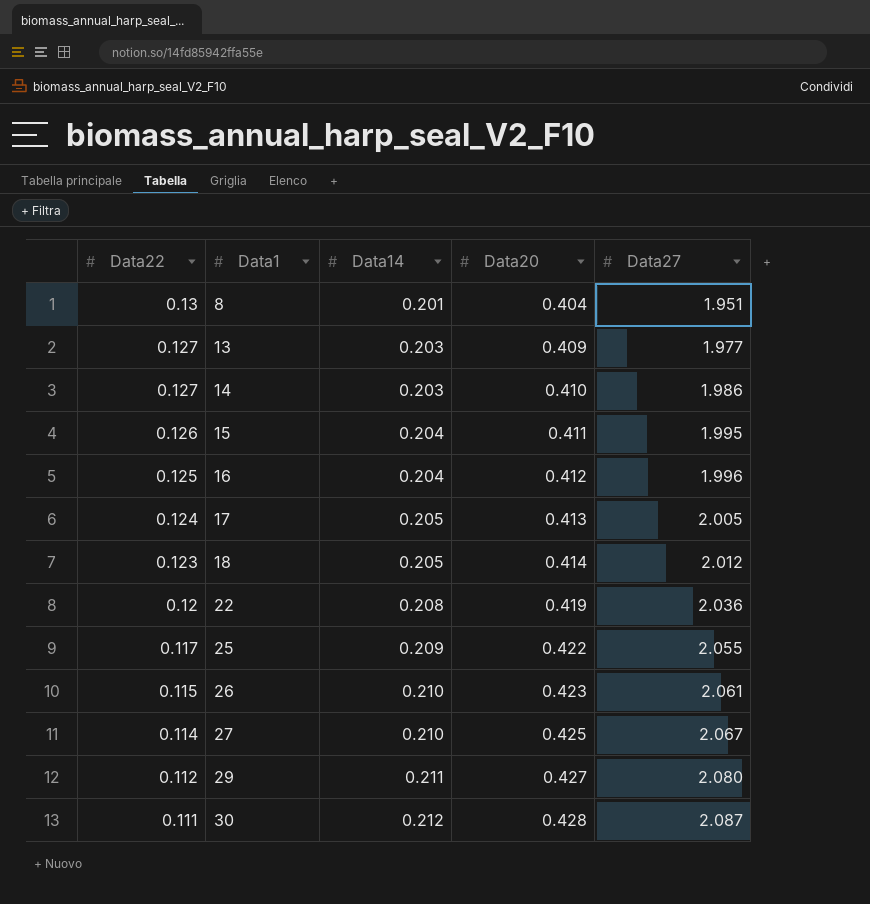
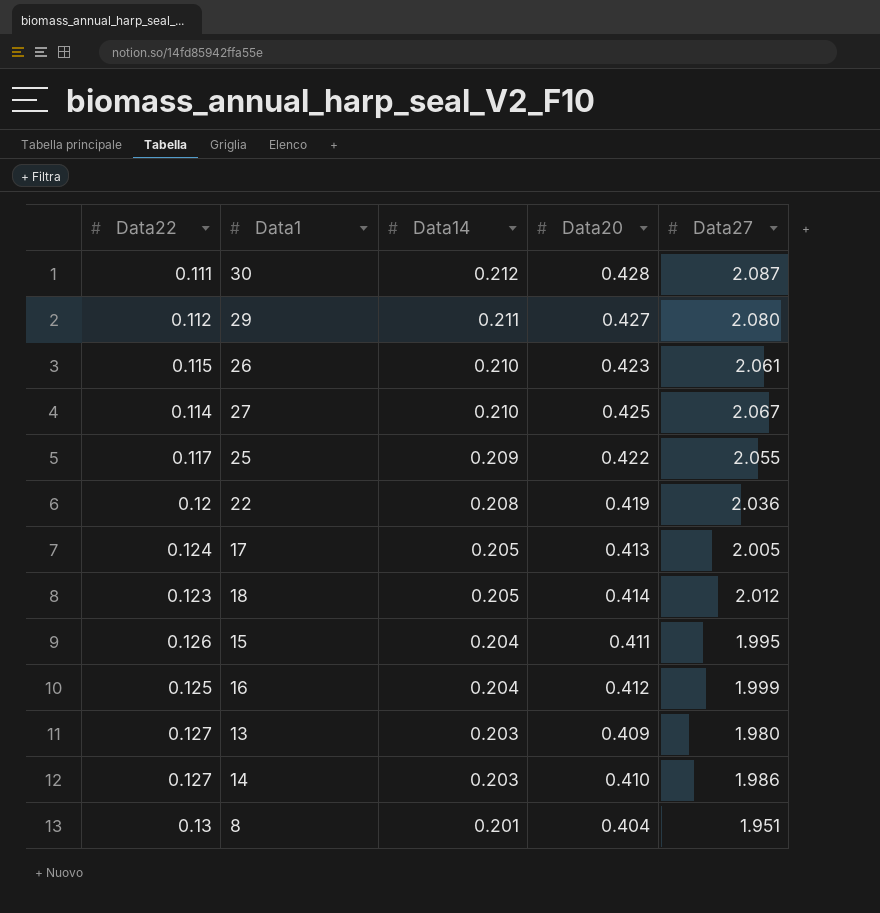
row order: Data22 descending -> Data14 descending
16 | Data27: 1.996 -> 1.999
13 | Data27: 1.977 -> 1.980

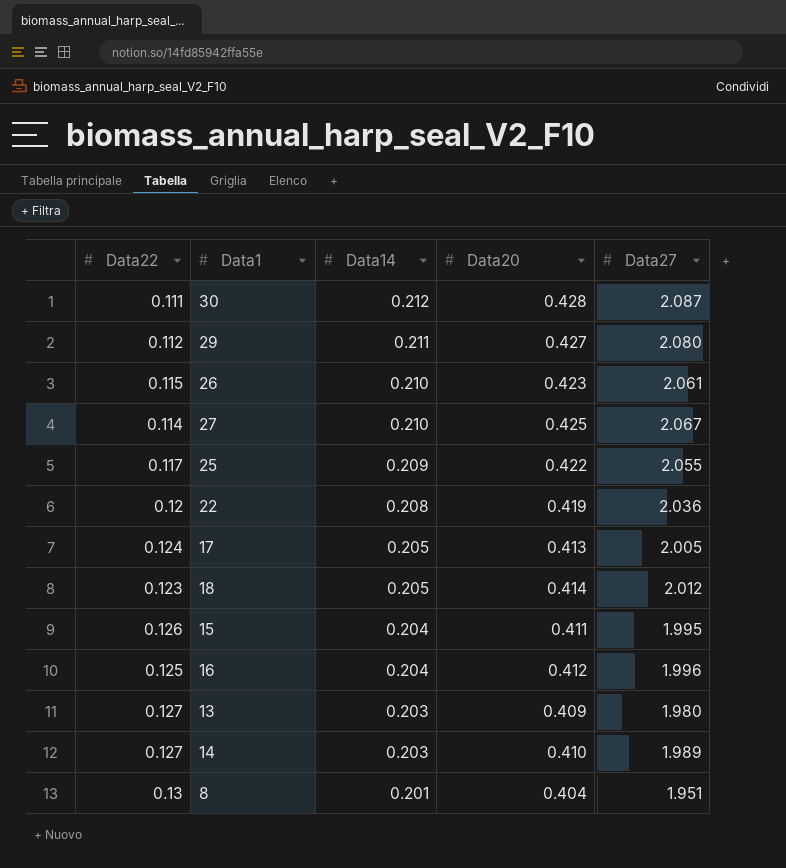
16 | Data27: 1.999 -> 1.996
14 | Data27: 1.986 -> 1.989

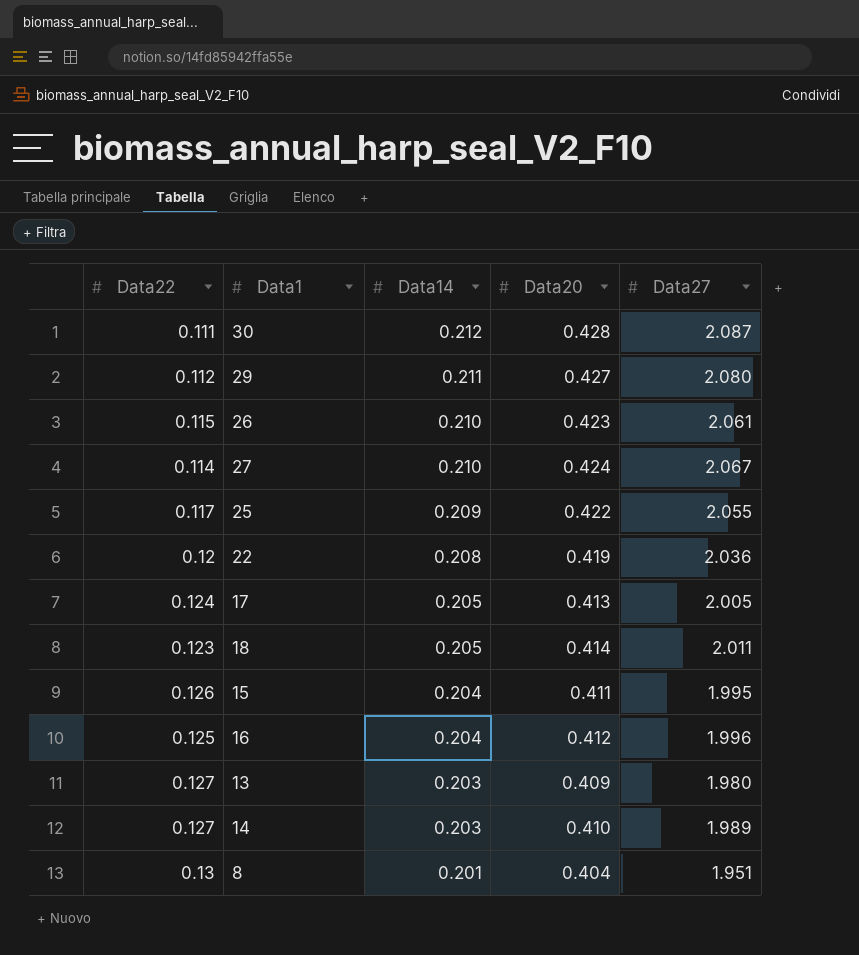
27 | Data20: 0.425 -> 0.424
18 | Data27: 2.012 -> 2.011

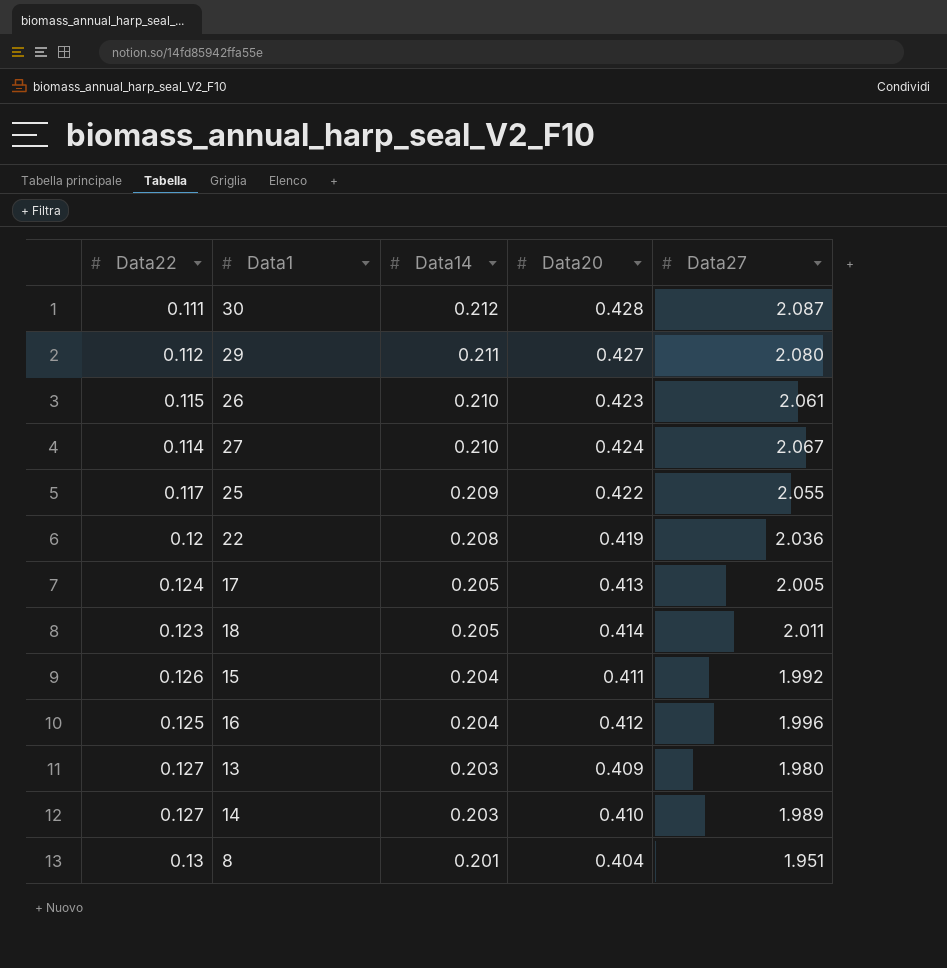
15 | Data27: 1.995 -> 1.992

